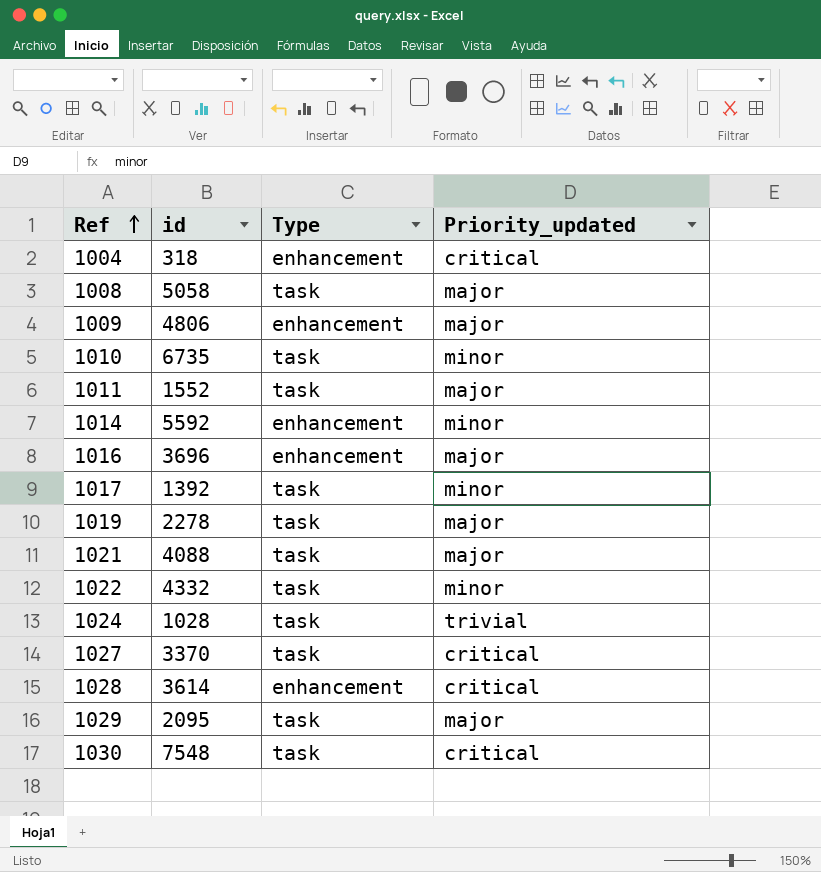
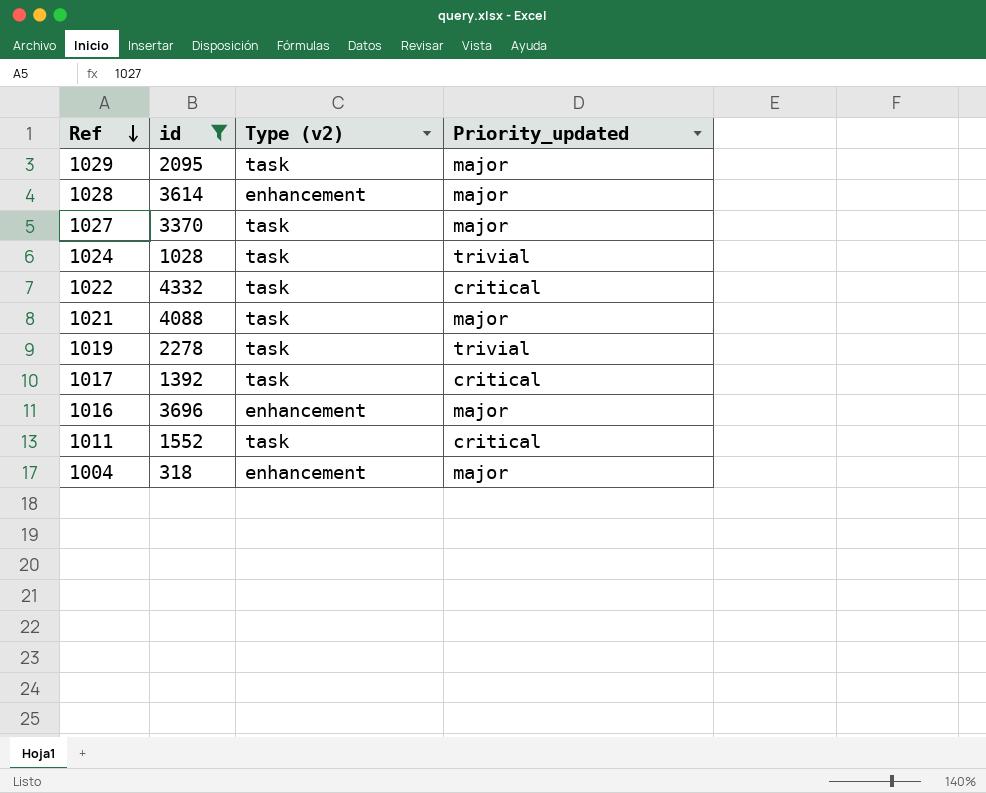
filter: none -> id <= 4332
row order: Ref ascending -> Ref descending
column name: Type -> Type (v2)
1028 | Priority_updated: critical -> major
1027 | Priority_updated: critical -> major
1022 | Priority_updated: minor -> critical
1019 | Priority_updated: major -> trivial
1017 | Priority_updated: minor -> critical
1011 | Priority_updated: major -> critical
1004 | Priority_updated: critical -> major

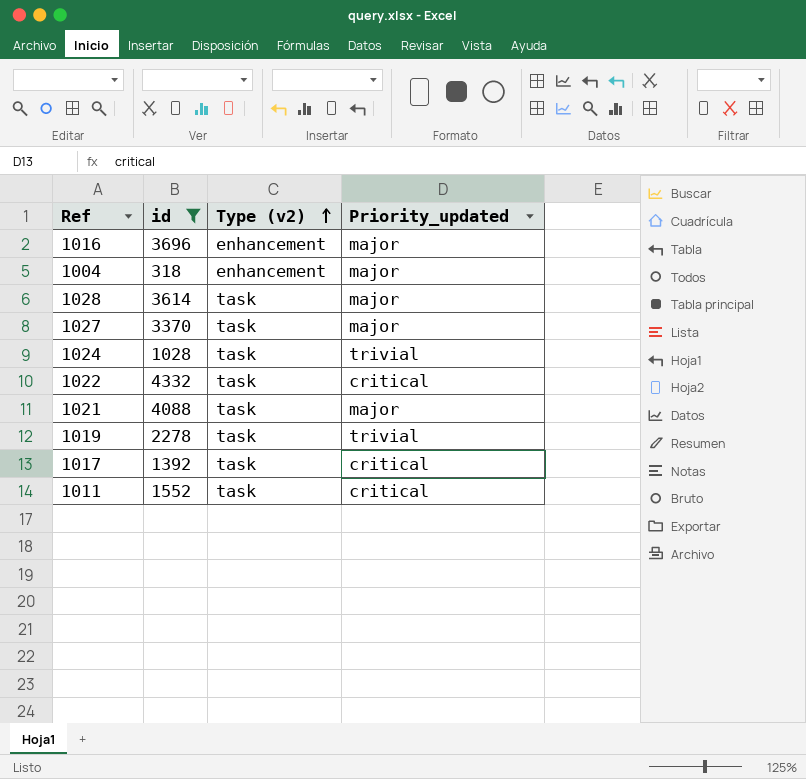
row order: Ref descending -> Type (v2) ascending
row 1029: 2095 | task | major -> none
1028 | Type (v2): enhancement -> task

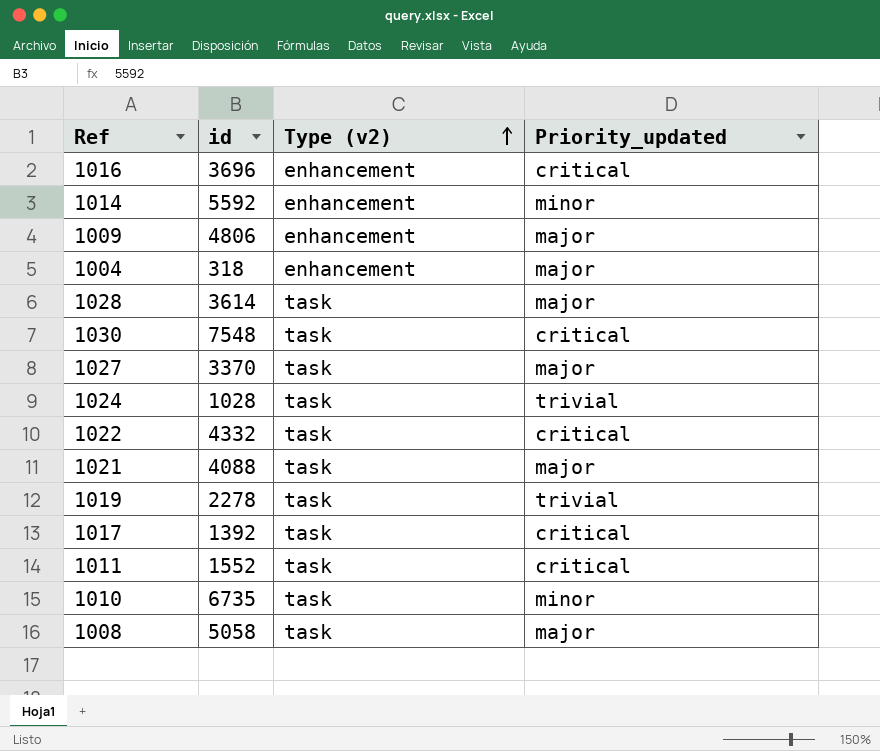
filter: id <= 4332 -> none
1016 | Priority_updated: major -> critical

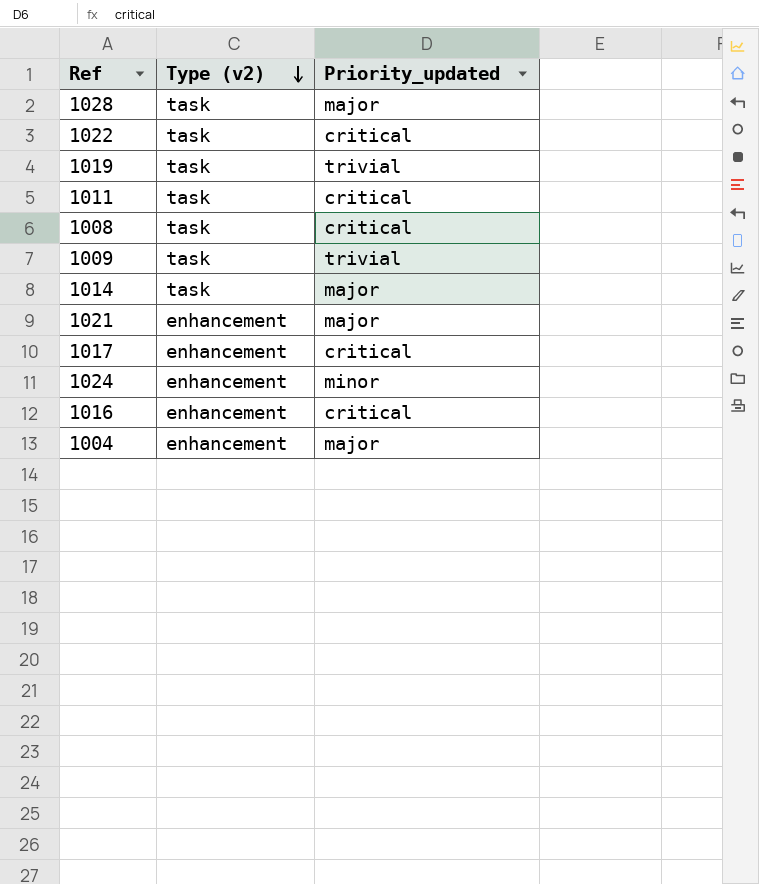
row order: Type (v2) ascending -> Type (v2) descending
column id | position: 2 -> none
row 1030: 7548 | task | critical -> none
row 1027: 3370 | task | major -> none
row 1010: 6735 | task | minor -> none
1008 | Priority_updated: major -> critical
1009 | Type (v2): enhancement -> task
1009 | Priority_updated: major -> trivial
1014 | Type (v2): enhancement -> task
1014 | Priority_updated: minor -> major
1021 | Type (v2): task -> enhancement
1017 | Type (v2): task -> enhancement
1024 | Type (v2): task -> enhancement
1024 | Priority_updated: trivial -> minor

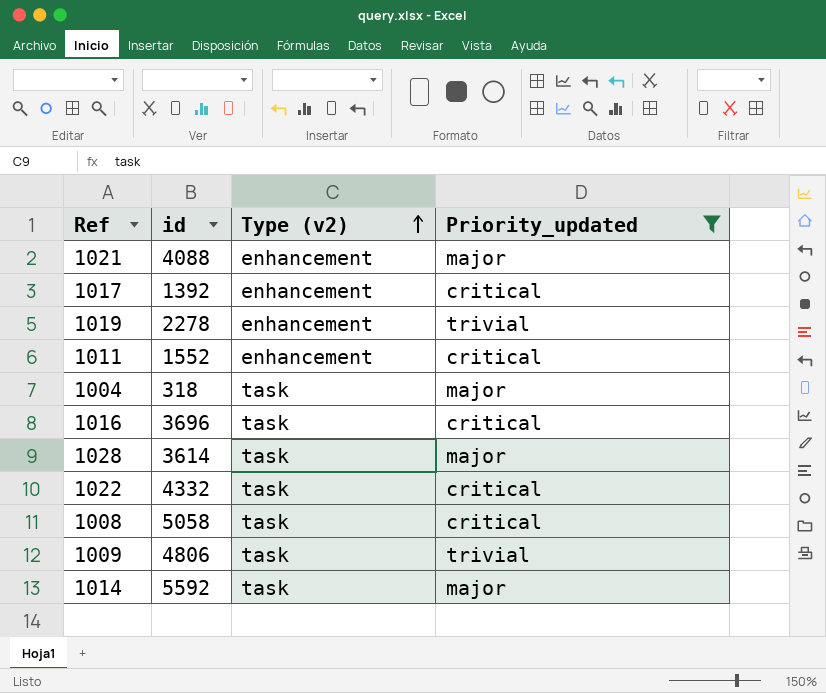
filter: none -> Priority_updated != minor
row order: Type (v2) descending -> Type (v2) ascending
column id | position: none -> 2
1019 | Type (v2): task -> enhancement
1011 | Type (v2): task -> enhancement
1004 | Type (v2): enhancement -> task
1016 | Type (v2): enhancement -> task

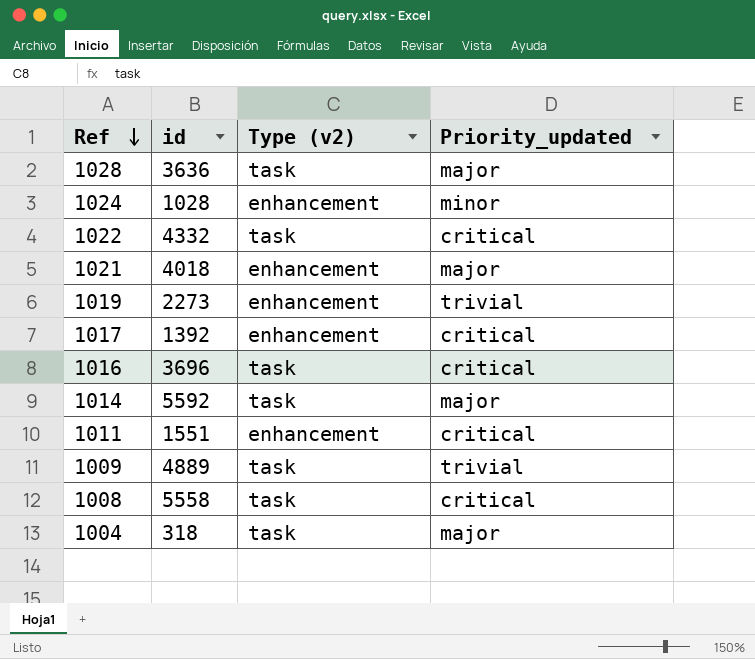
filter: Priority_updated != minor -> none
row order: Type (v2) ascending -> Ref descending
1028 | id: 3614 -> 3636
1021 | id: 4088 -> 4018
1019 | id: 2278 -> 2273
1011 | id: 1552 -> 1551
1009 | id: 4806 -> 4889
1008 | id: 5058 -> 5558

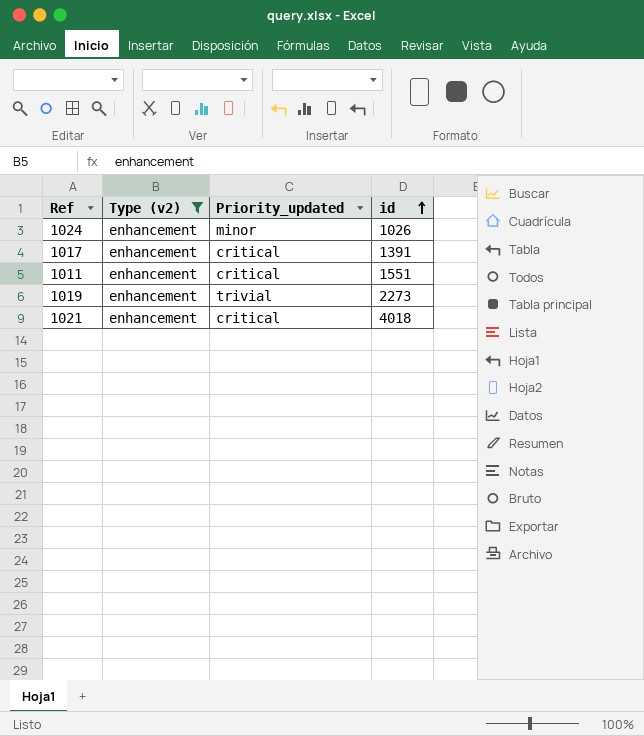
filter: none -> Type (v2) = enhancement
row order: Ref descending -> id ascending
column id | position: 2 -> 4
1024 | id: 1028 -> 1026
1017 | id: 1392 -> 1391
1021 | Priority_updated: major -> critical

